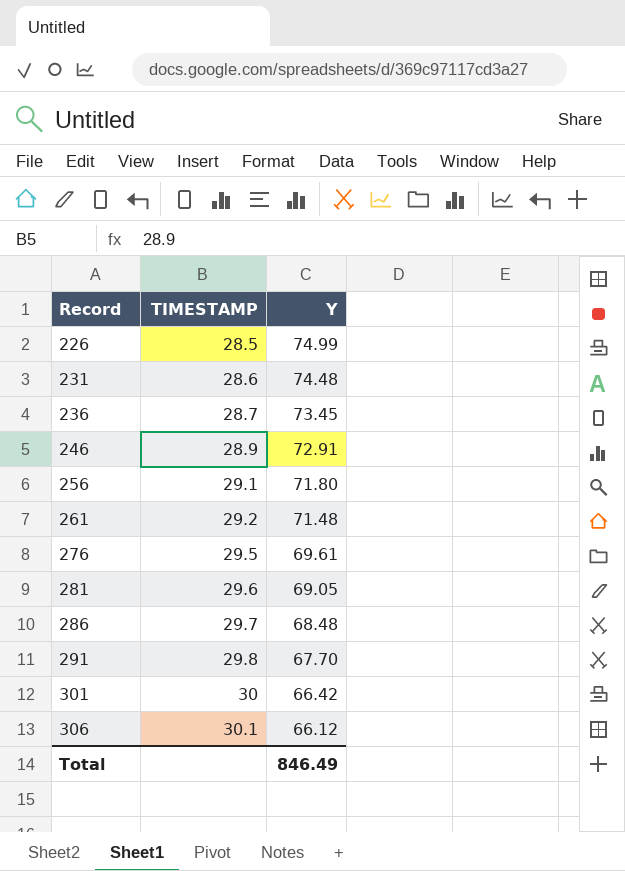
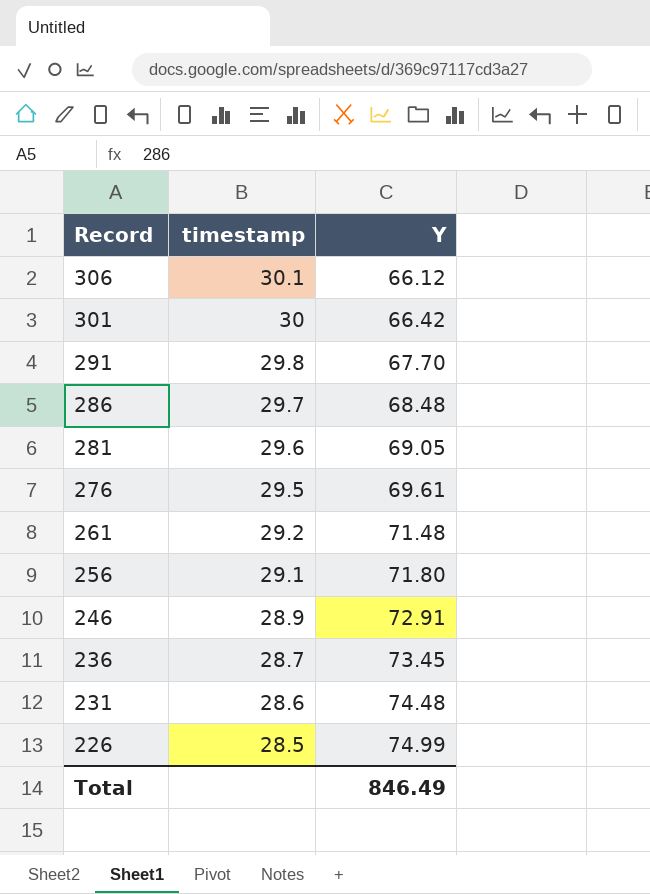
row order: Record ascending -> Record descending
column name: TIMESTAMP -> timestamp

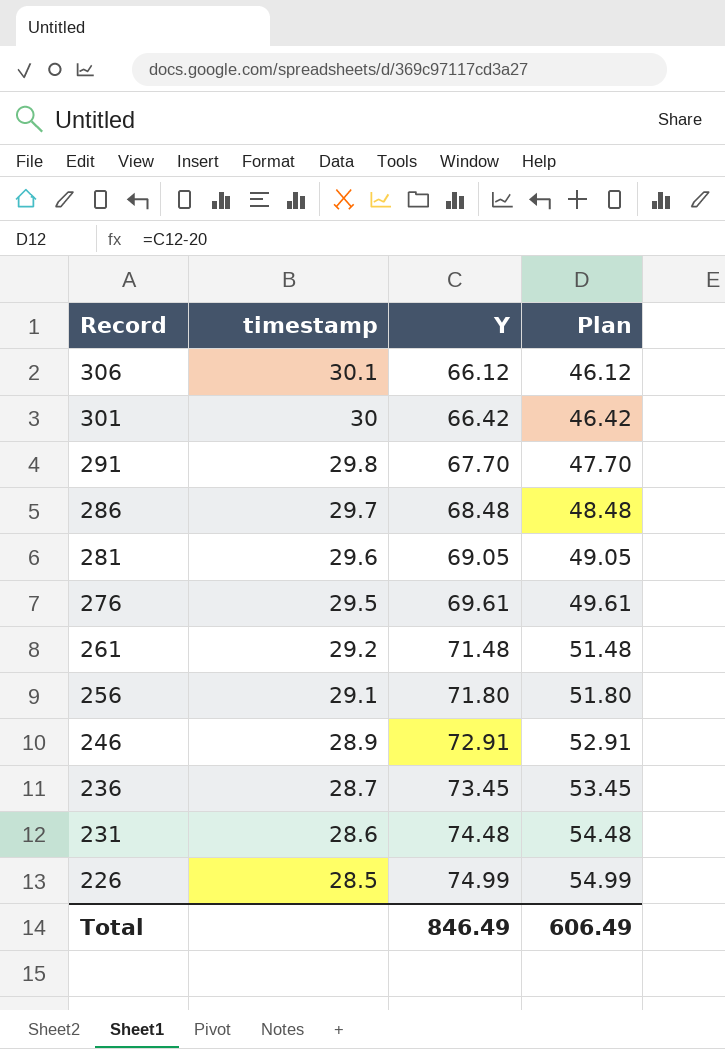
column Plan | formula: none -> [Y] - 20

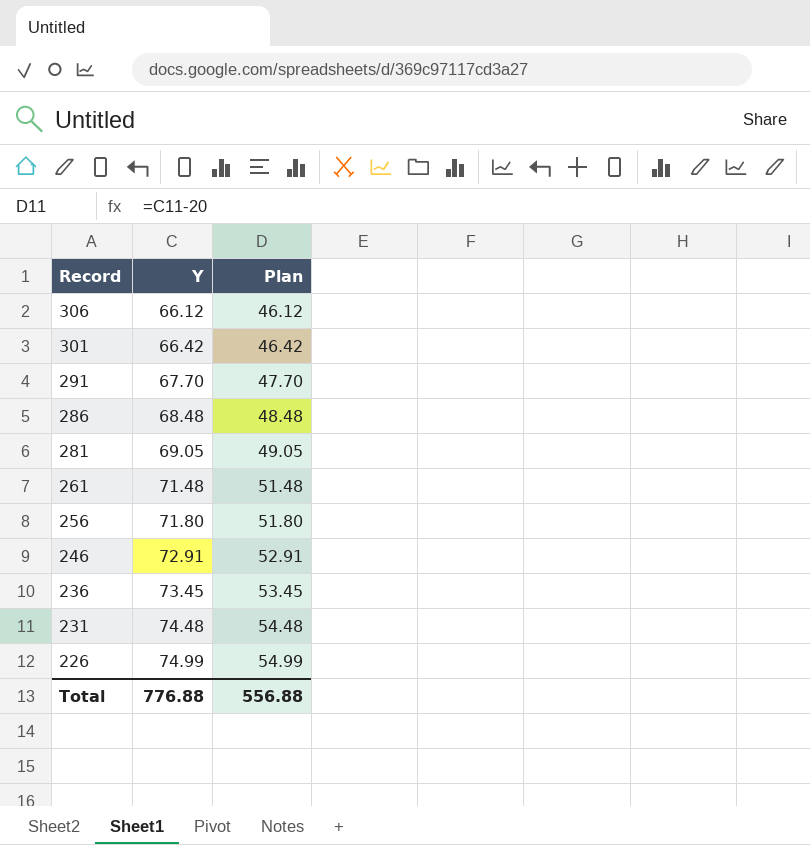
column timestamp | position: 2 -> none
row 276: 29.5 | 69.61 | 49.61 -> none
Total | Y: 846.49 -> 776.88
Total | Plan: 606.49 -> 556.88

